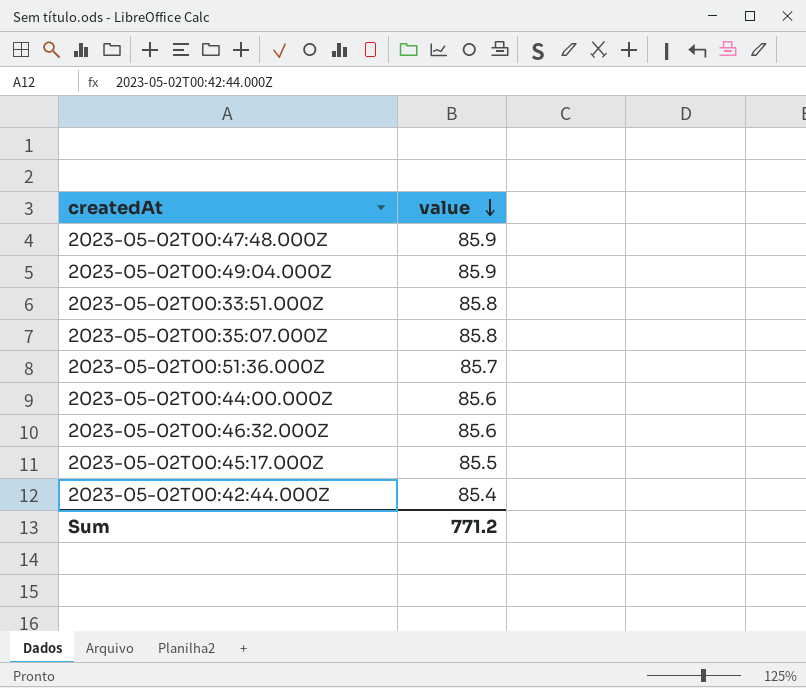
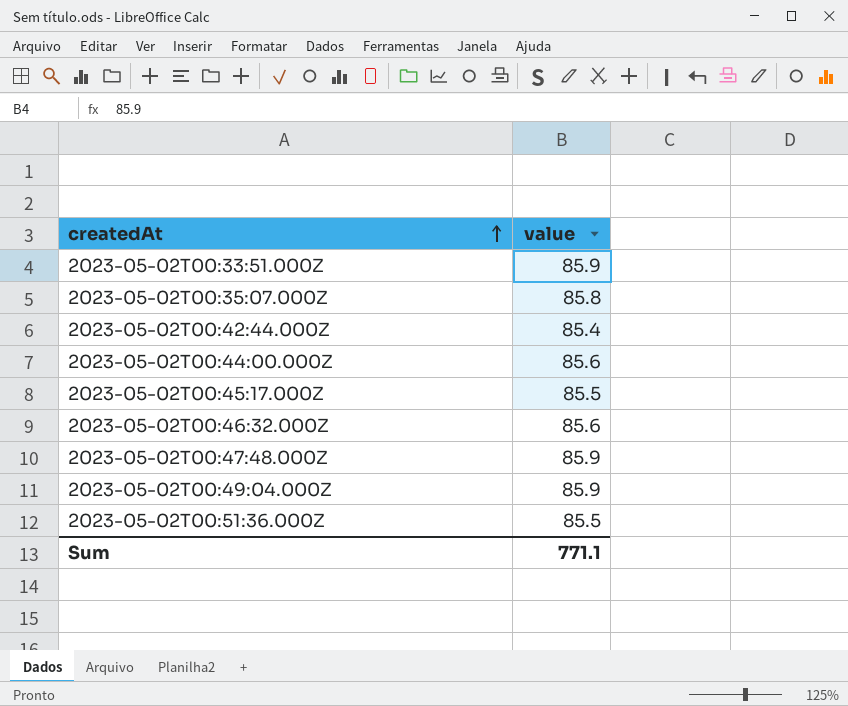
row order: value descending -> createdAt ascending
2023-05-02T00:33:51.000Z | value: 85.8 -> 85.9
2023-05-02T00:51:36.000Z | value: 85.7 -> 85.5
Sum | value: 771.2 -> 771.1

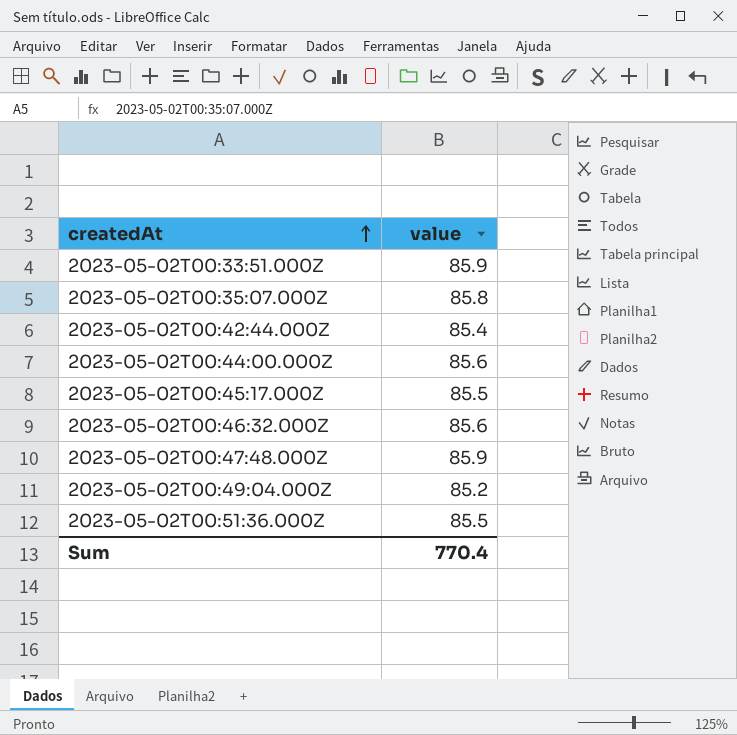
2023-05-02T00:49:04.000Z | value: 85.9 -> 85.2
Sum | value: 771.1 -> 770.4

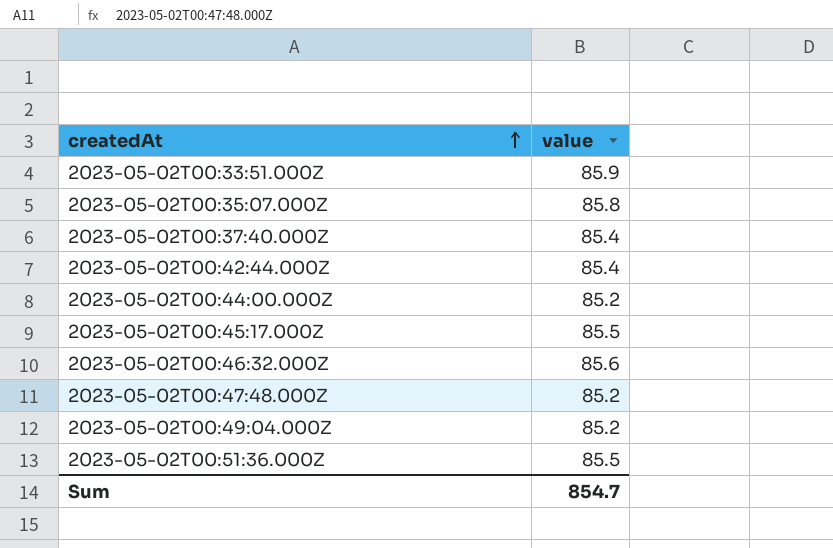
row 2023-05-02T00:37:40.000Z: none -> 85.4
2023-05-02T00:44:00.000Z | value: 85.6 -> 85.2
2023-05-02T00:47:48.000Z | value: 85.9 -> 85.2
Sum | value: 770.4 -> 854.7

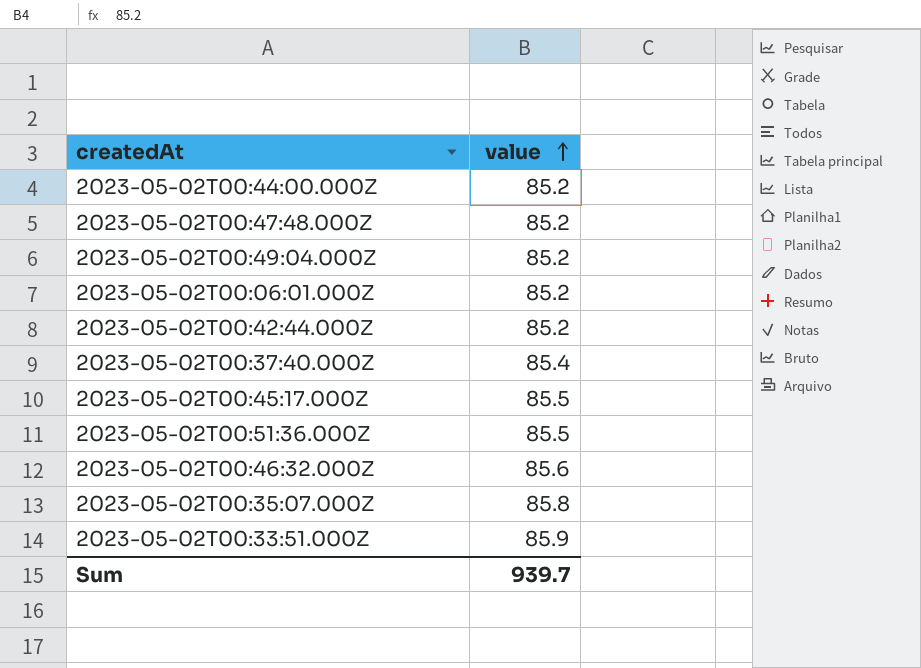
row order: createdAt ascending -> value ascending
row 2023-05-02T00:06:01.000Z: none -> 85.2
2023-05-02T00:42:44.000Z | value: 85.4 -> 85.2
Sum | value: 854.7 -> 939.7

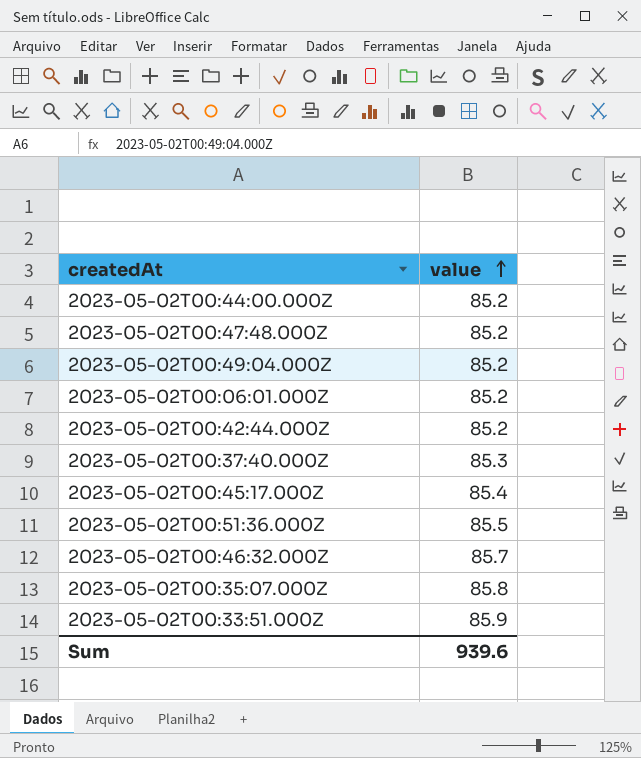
2023-05-02T00:37:40.000Z | value: 85.4 -> 85.3
2023-05-02T00:45:17.000Z | value: 85.5 -> 85.4
2023-05-02T00:46:32.000Z | value: 85.6 -> 85.7
Sum | value: 939.7 -> 939.6

